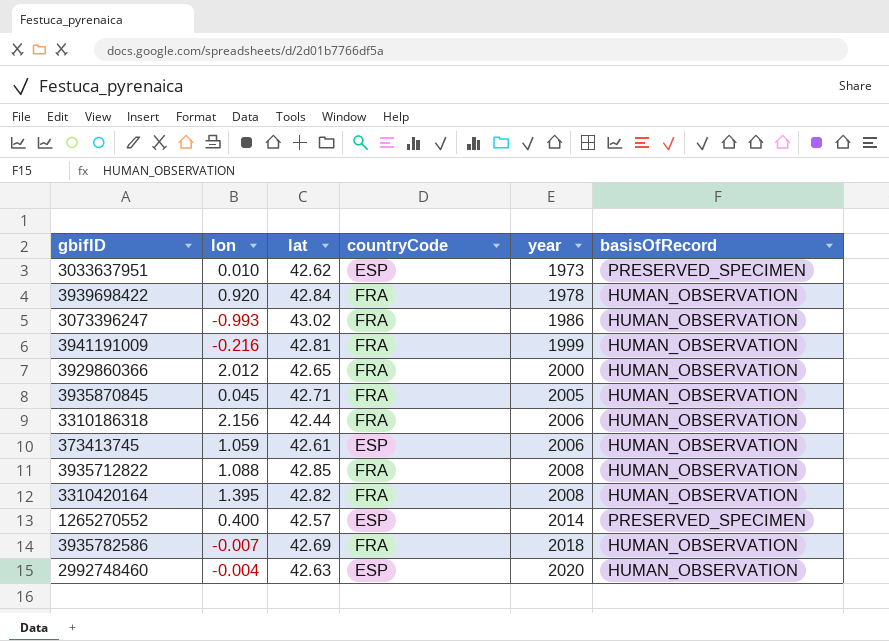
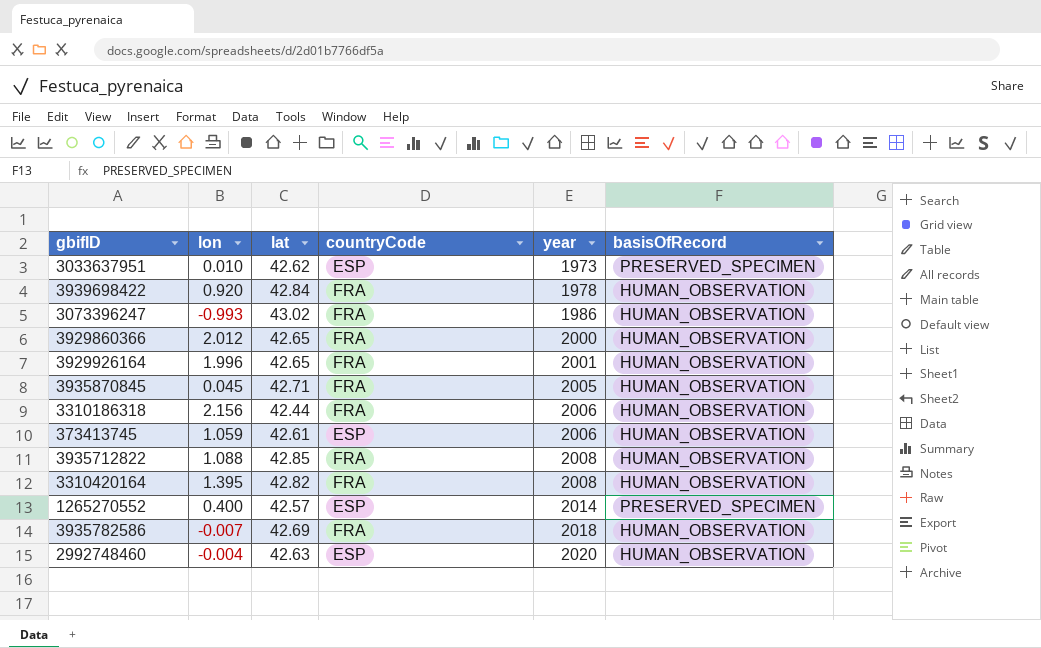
row 3941191009: -0.216 | 42.81 | FRA | 1999 | HUMAN_OBSERVATION -> none
row 3929926164: none -> 1.996 | 42.65 | FRA | 2001 | HUMAN_OBSERVATION

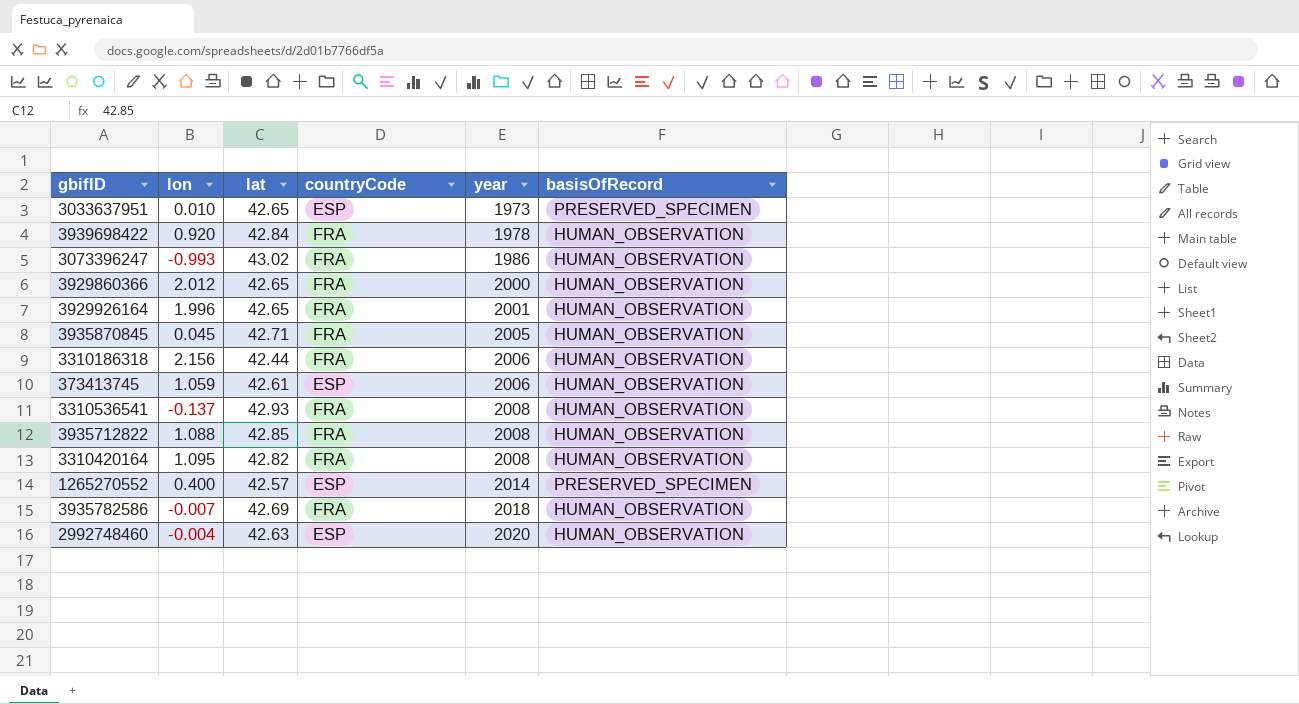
3033637951 | lat: 42.62 -> 42.65
row 3310536541: none -> -0.137 | 42.93 | FRA | 2008 | HUMAN_OBSERVATION
3310420164 | lon: 1.395 -> 1.095

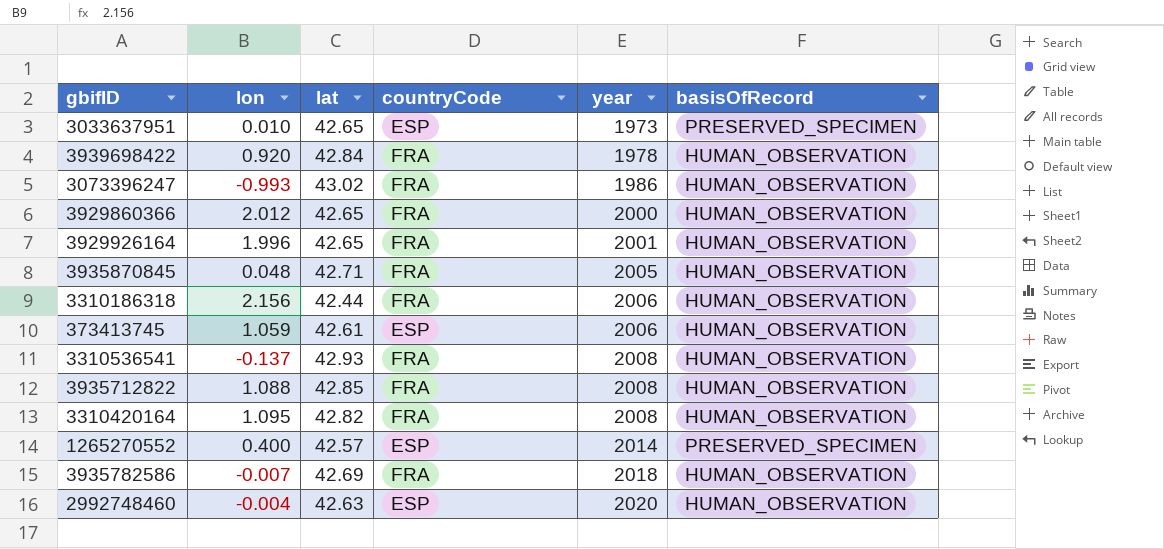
3935870845 | lon: 0.045 -> 0.048

